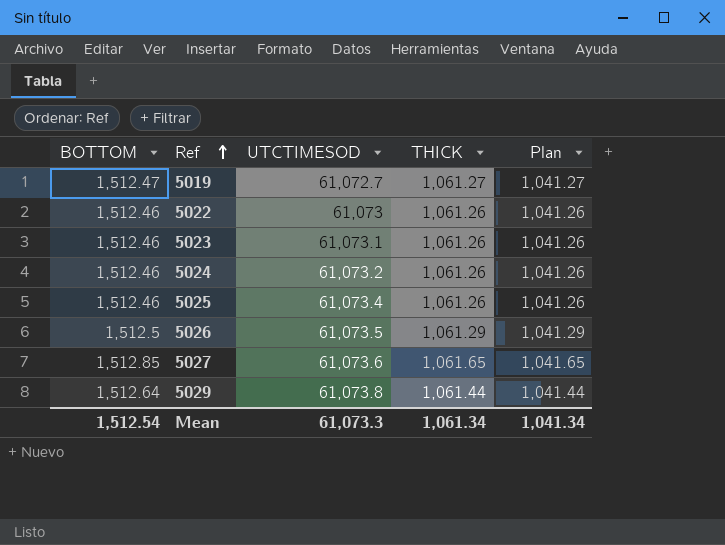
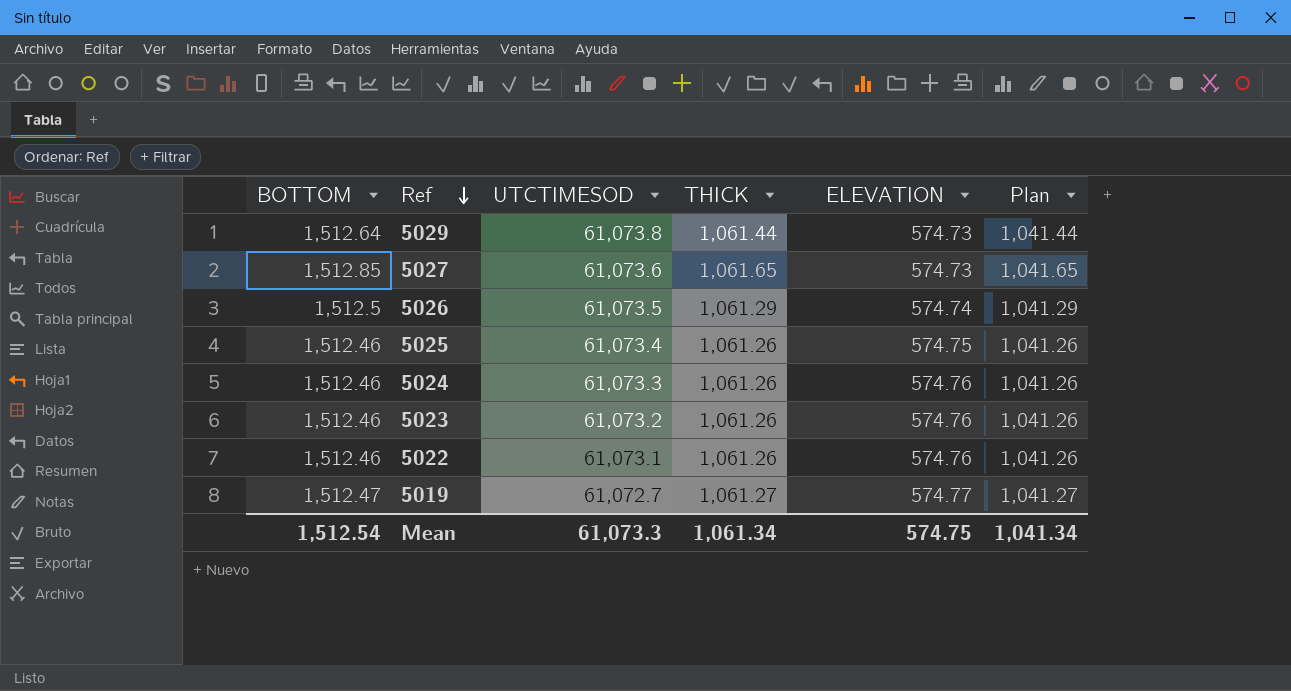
row order: Ref ascending -> Ref descending
column ELEVATION | position: none -> 5
5024 | UTCTIMESOD: 61,073.2 -> 61,073.3
5023 | UTCTIMESOD: 61,073.1 -> 61,073.2
5022 | UTCTIMESOD: 61,073 -> 61,073.1

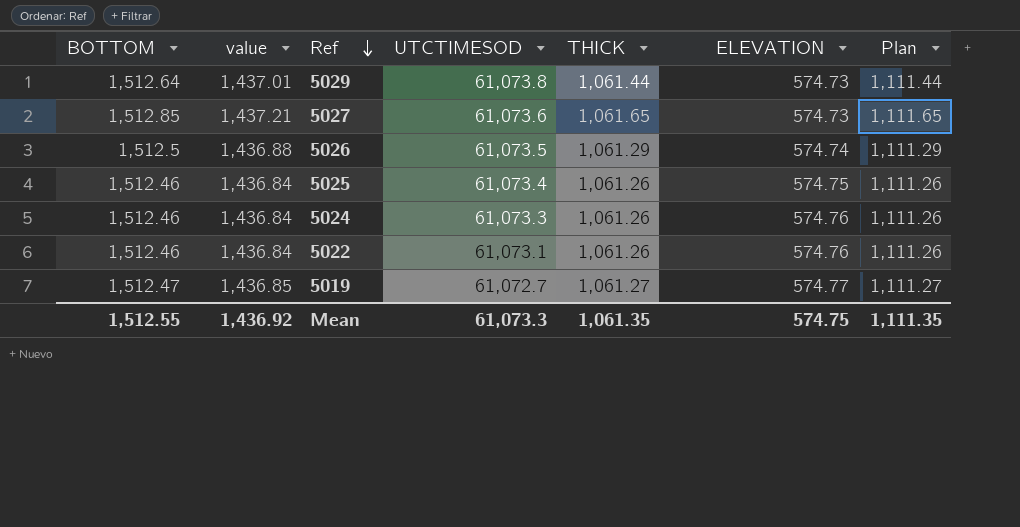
column value | formula: none -> [BOTTOM] * 0.95
column Plan | formula: [THICK] - 20 -> [THICK] + 50
row 5023: 1,512.46 | 61,073.2 | 1,061.26 | 574.76 | 1,041.26 -> none
Mean | BOTTOM: 1,512.54 -> 1,512.55
Mean | THICK: 1,061.34 -> 1,061.35
Mean | Plan: 1,041.34 -> 1,111.35

